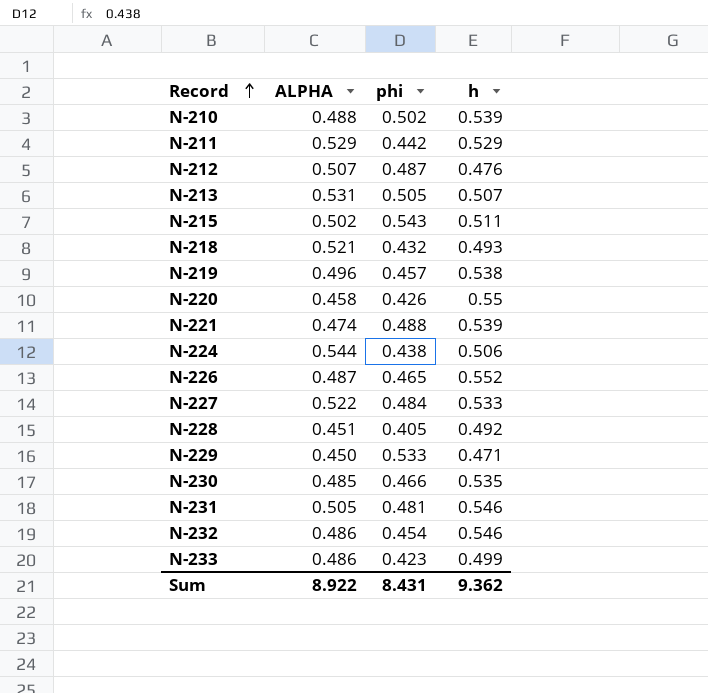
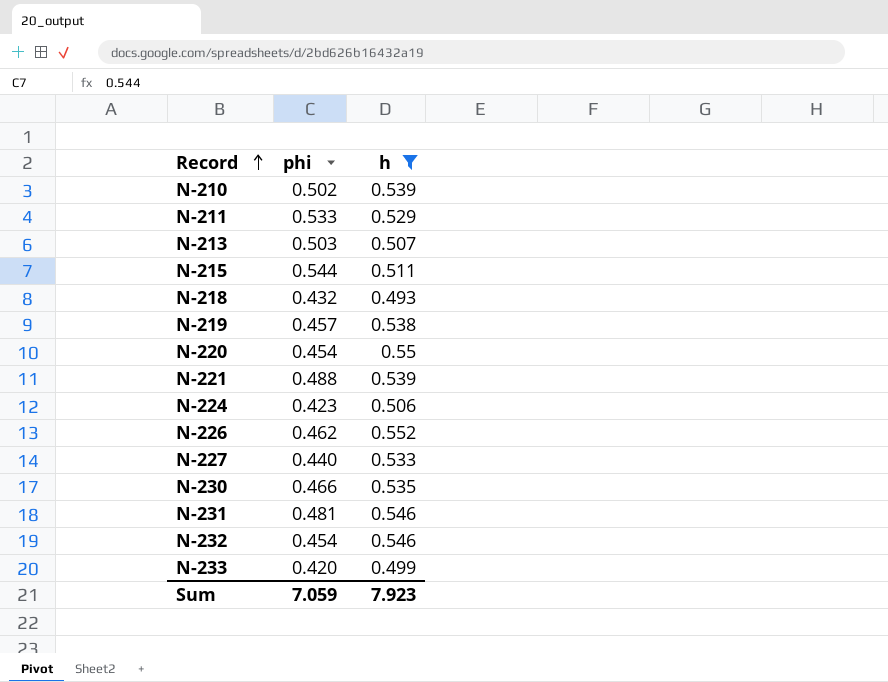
filter: none -> h >= 0.493
column ALPHA | position: 2 -> none
N-211 | phi: 0.442 -> 0.533
N-213 | phi: 0.505 -> 0.503
N-215 | phi: 0.543 -> 0.544
N-220 | phi: 0.426 -> 0.454
N-224 | phi: 0.438 -> 0.423
N-226 | phi: 0.465 -> 0.462
N-227 | phi: 0.484 -> 0.440
N-233 | phi: 0.423 -> 0.420
Sum | phi: 8.431 -> 7.059
Sum | h: 9.362 -> 7.923

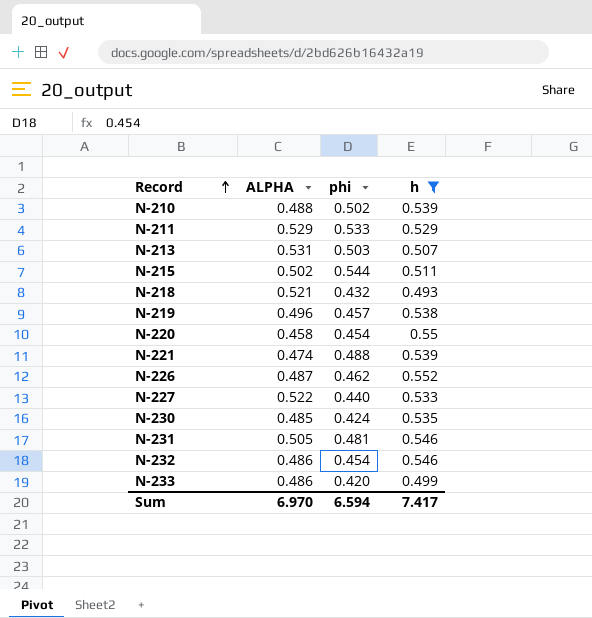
column ALPHA | position: none -> 2
row N-224: 0.423 | 0.506 -> none
N-230 | phi: 0.466 -> 0.424
Sum | phi: 7.059 -> 6.594
Sum | h: 7.923 -> 7.417

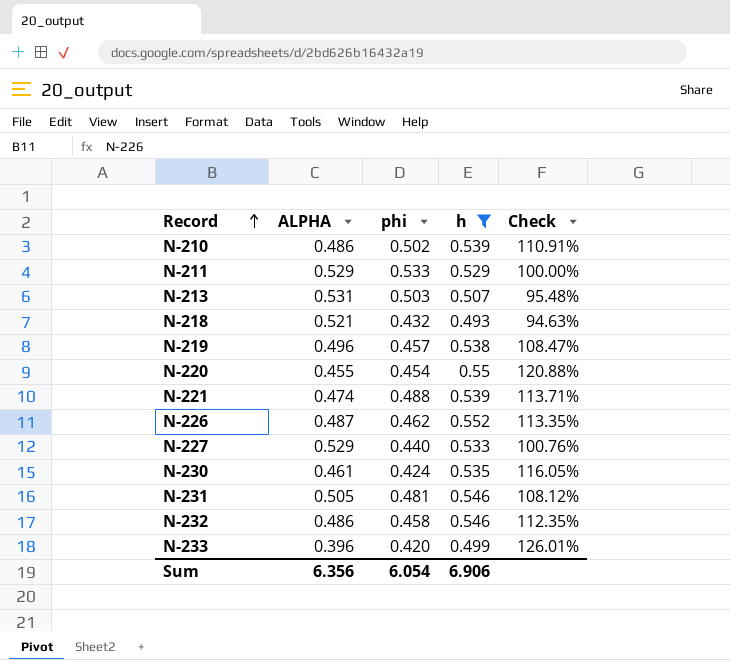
column Check | formula: none -> [h] / [ALPHA]
row N-215: 0.502 | 0.544 | 0.511 -> none
N-210 | ALPHA: 0.488 -> 0.486
N-220 | ALPHA: 0.458 -> 0.455
N-227 | ALPHA: 0.522 -> 0.529
N-230 | ALPHA: 0.485 -> 0.461
N-232 | phi: 0.454 -> 0.458
N-233 | ALPHA: 0.486 -> 0.396
Sum | ALPHA: 6.970 -> 6.356
Sum | phi: 6.594 -> 6.054
Sum | h: 7.417 -> 6.906

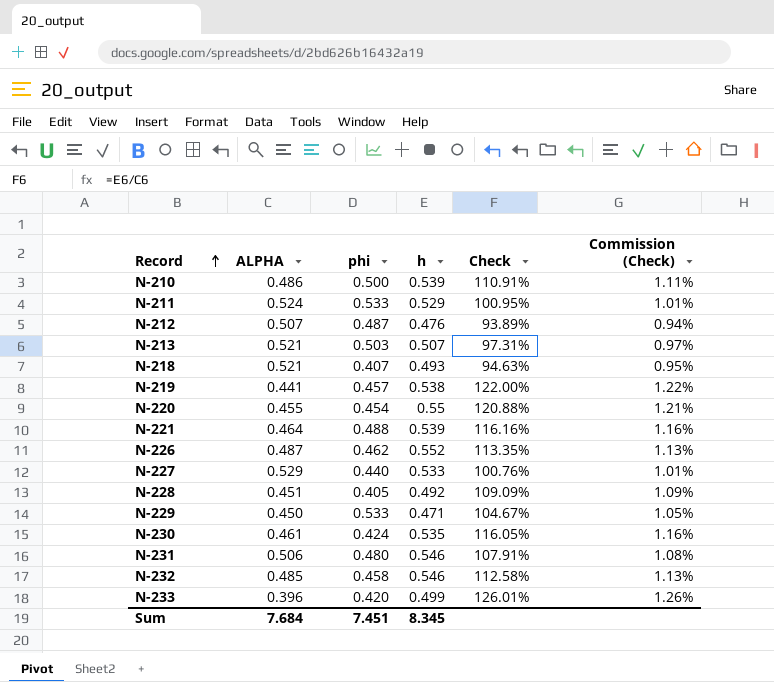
filter: h >= 0.493 -> none
column Commission (Check) | formula: none -> [Check] * 0.01
N-210 | phi: 0.502 -> 0.500
N-211 | ALPHA: 0.529 -> 0.524
N-211 | Check: 100.00% -> 100.95%
N-213 | ALPHA: 0.531 -> 0.521
N-213 | Check: 95.48% -> 97.31%
N-218 | phi: 0.432 -> 0.407
N-219 | ALPHA: 0.496 -> 0.441
N-219 | Check: 108.47% -> 122.00%
N-221 | ALPHA: 0.474 -> 0.464
N-221 | Check: 113.71% -> 116.16%
N-231 | ALPHA: 0.505 -> 0.506
N-231 | phi: 0.481 -> 0.480
N-231 | Check: 108.12% -> 107.91%
N-232 | ALPHA: 0.486 -> 0.485
N-232 | Check: 112.35% -> 112.58%
Sum | ALPHA: 6.356 -> 7.684
Sum | phi: 6.054 -> 7.451
Sum | h: 6.906 -> 8.345

